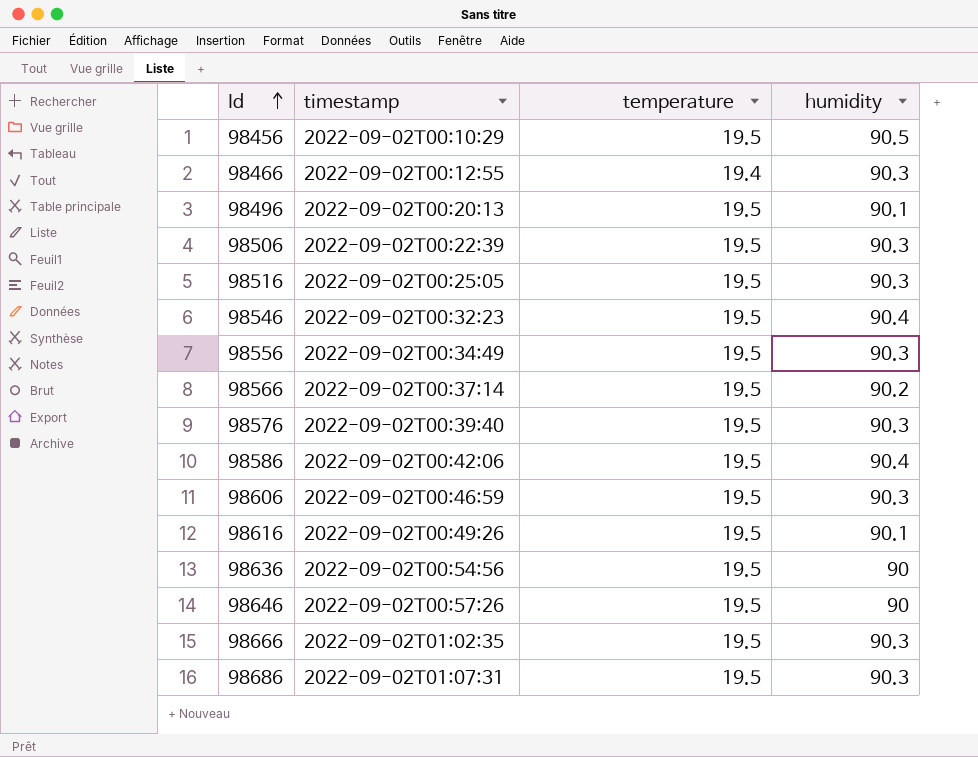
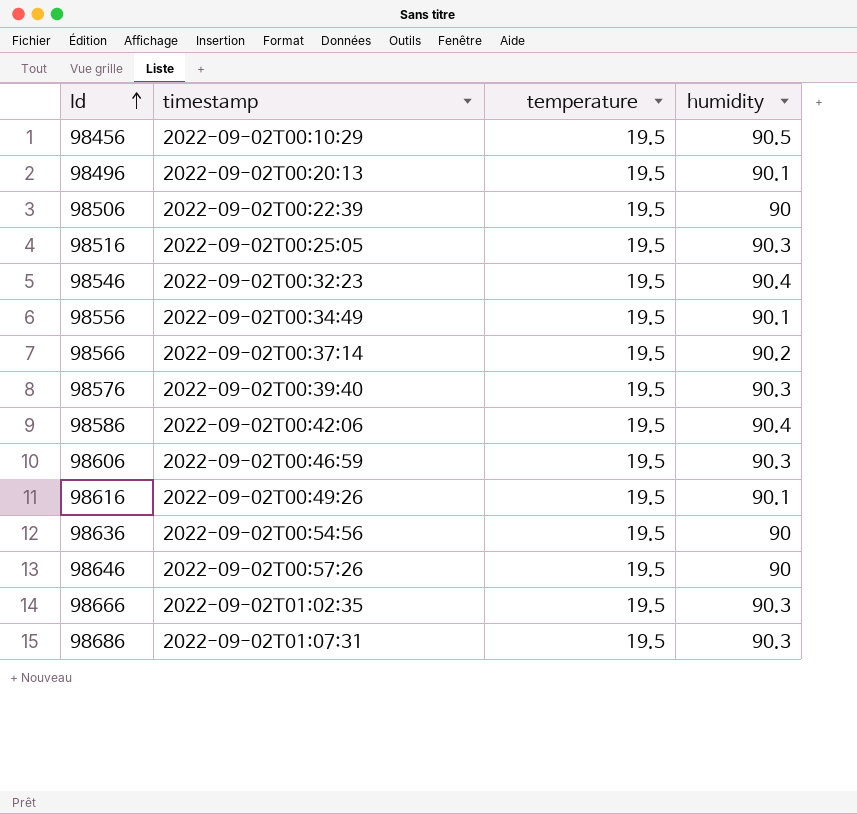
row 98466: 2022-09-02T00:12:55 | 19.4 | 90.3 -> none
98506 | humidity: 90.3 -> 90
98556 | humidity: 90.3 -> 90.1

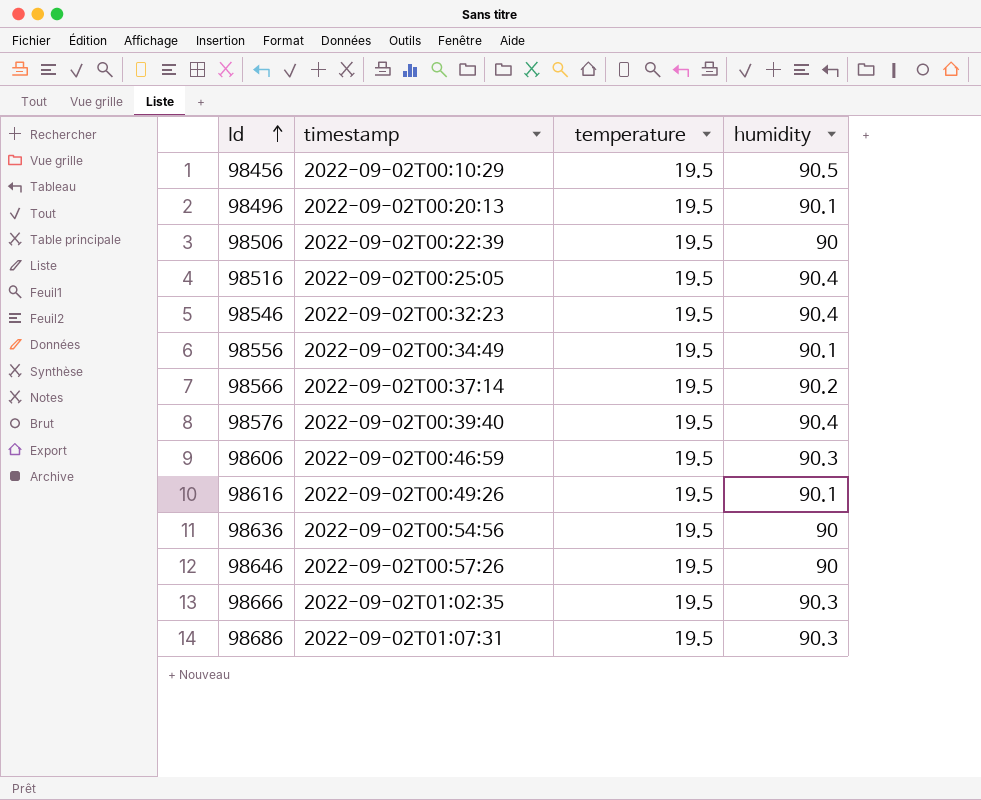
row 98586: 2022-09-02T00:42:06 | 19.5 | 90.4 -> none
98516 | humidity: 90.3 -> 90.4
98576 | humidity: 90.3 -> 90.4

